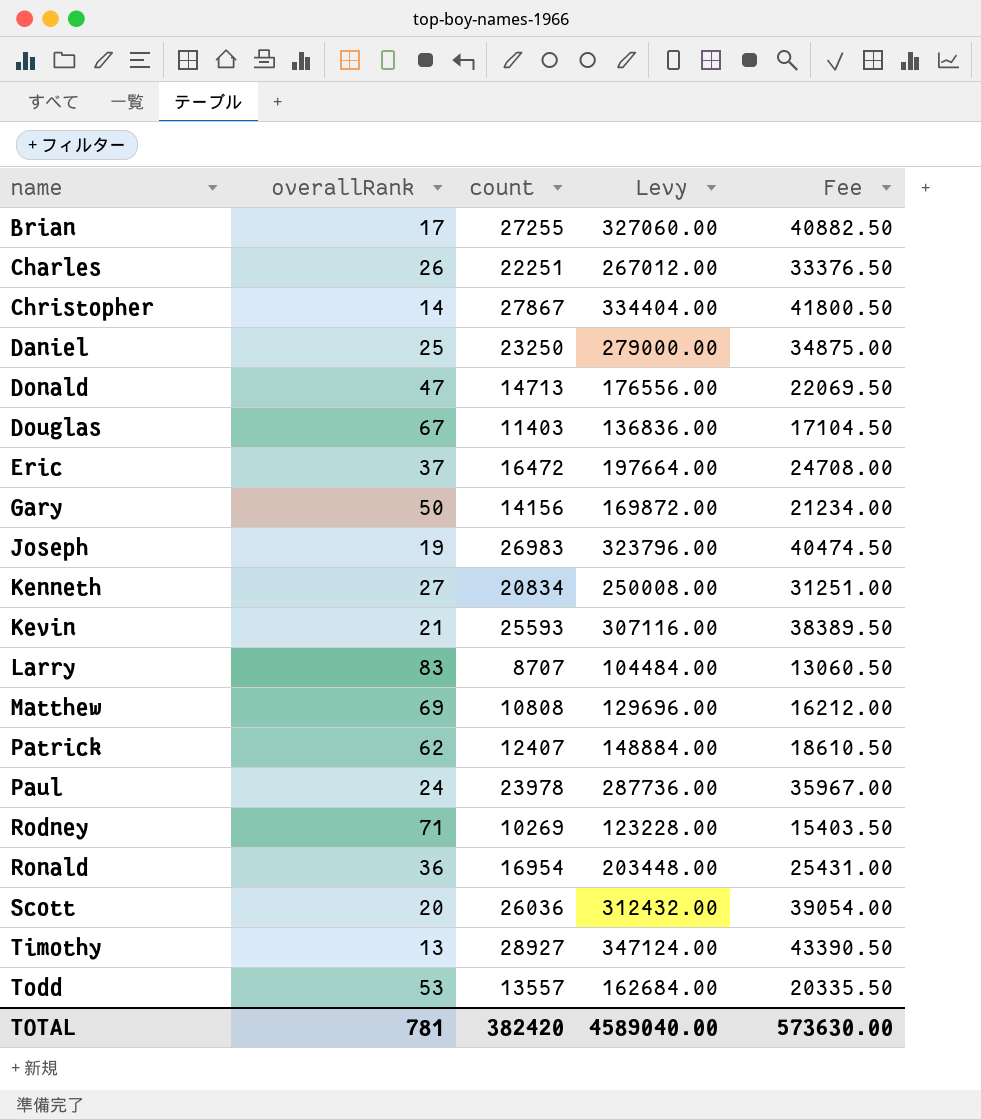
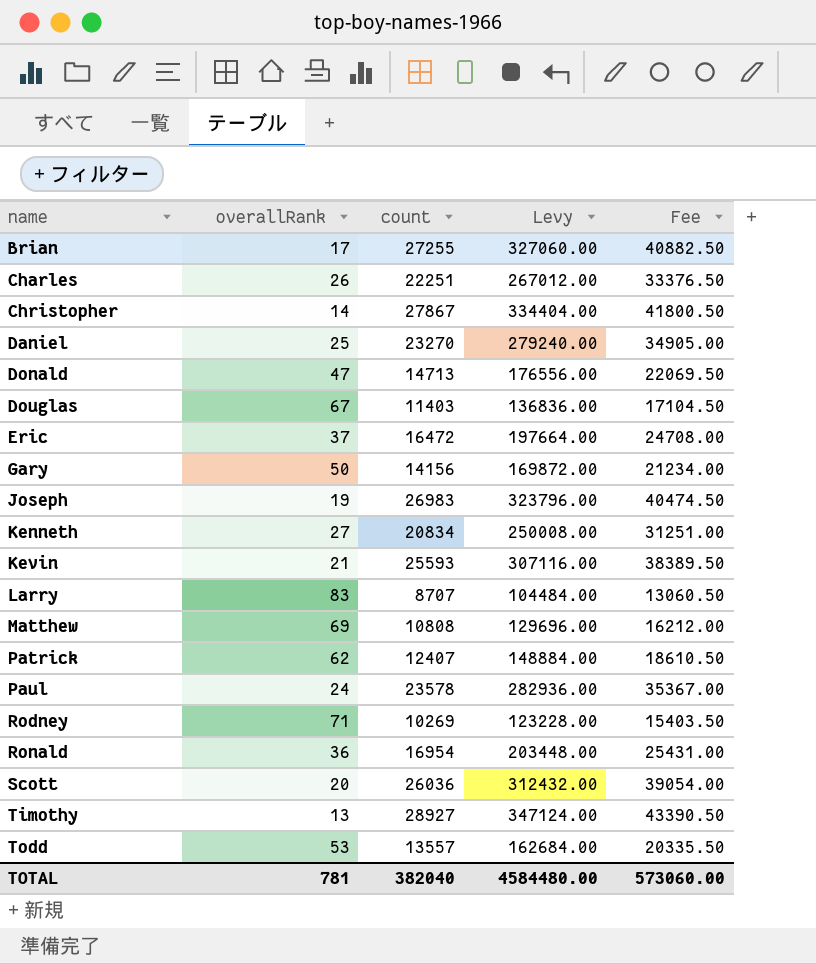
Daniel | count: 23250 -> 23270
Daniel | Levy: 279000.00 -> 279240.00
Daniel | Fee: 34875.00 -> 34905.00
Paul | count: 23978 -> 23578
Paul | Levy: 287736.00 -> 282936.00
Paul | Fee: 35967.00 -> 35367.00
TOTAL | count: 382420 -> 382040
TOTAL | Levy: 4589040.00 -> 4584480.00
TOTAL | Fee: 573630.00 -> 573060.00

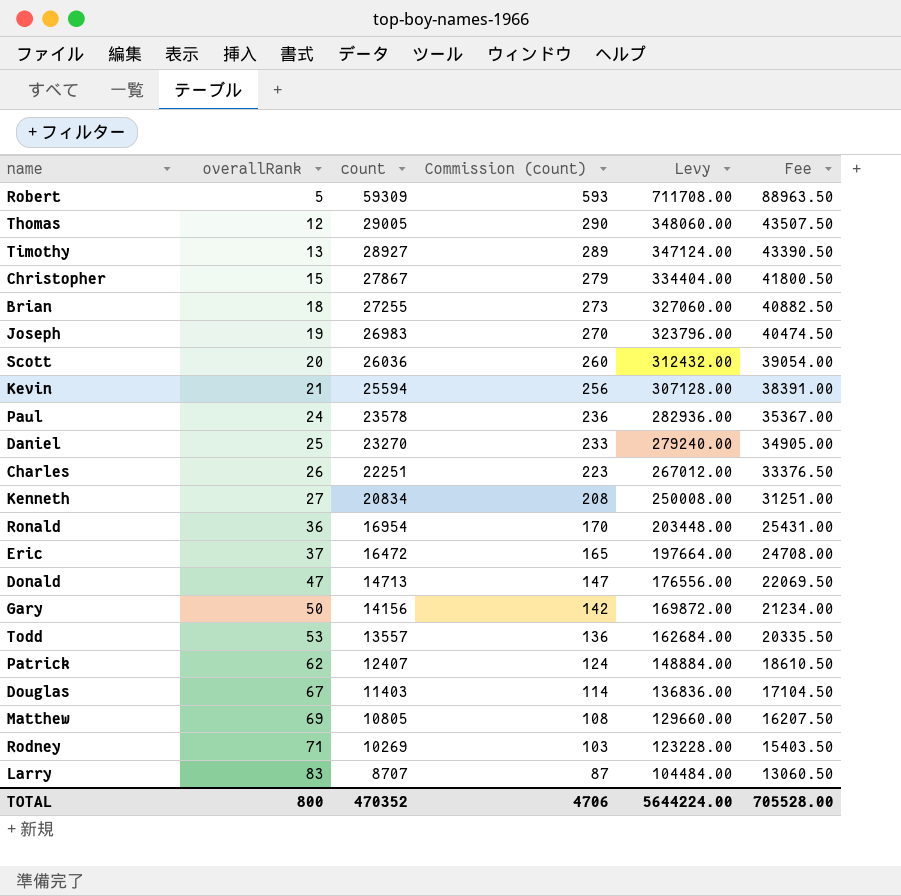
row order: name ascending -> overallRank ascending
column Commission (count) | formula: none -> [count] * 0.01
row Robert: none -> 5 | 59309 | 593 | 711708.00 | 88963.50
row Thomas: none -> 12 | 29005 | 290 | 348060.00 | 43507.50
Christopher | overallRank: 14 -> 15
Brian | overallRank: 17 -> 18
Kevin | count: 25593 -> 25594
Kevin | Levy: 307116.00 -> 307128.00
Kevin | Fee: 38389.50 -> 38391.00
Matthew | count: 10808 -> 10805
Matthew | Levy: 129696.00 -> 129660.00
Matthew | Fee: 16212.00 -> 16207.50
TOTAL | overallRank: 781 -> 800
TOTAL | count: 382040 -> 470352
TOTAL | Levy: 4584480.00 -> 5644224.00
TOTAL | Fee: 573060.00 -> 705528.00

